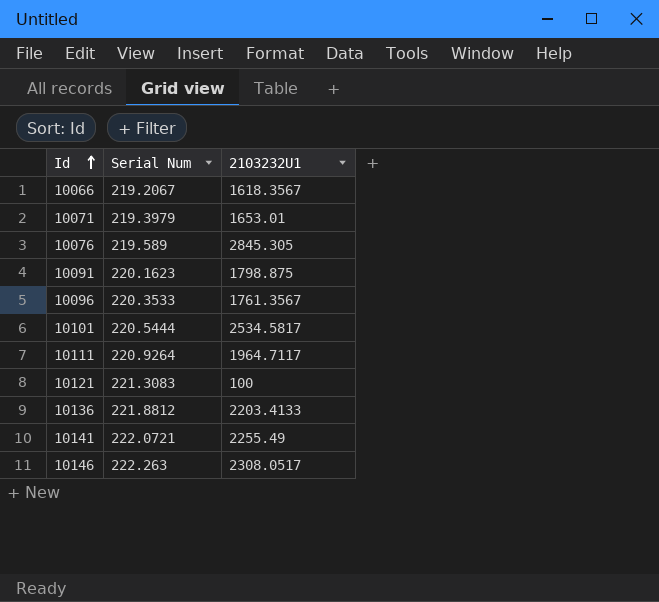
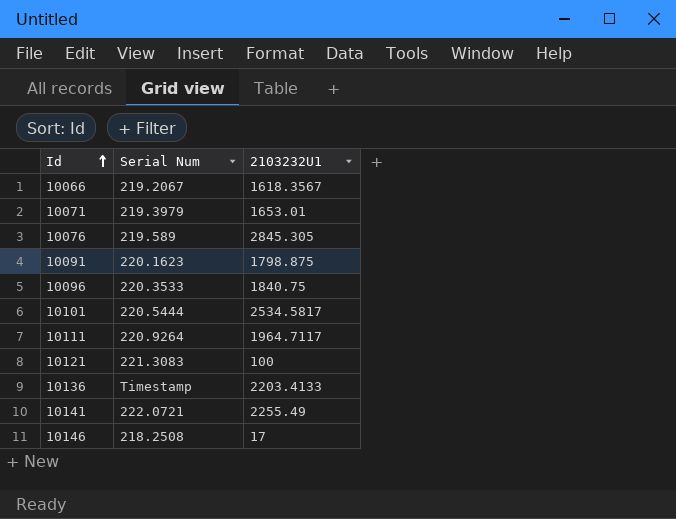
10096 | 2103232U1: 1761.3567 -> 1840.75
10136 | Serial Num: 221.8812 -> Timestamp
10146 | Serial Num: 222.263 -> 218.2508
10146 | 2103232U1: 2308.0517 -> 17

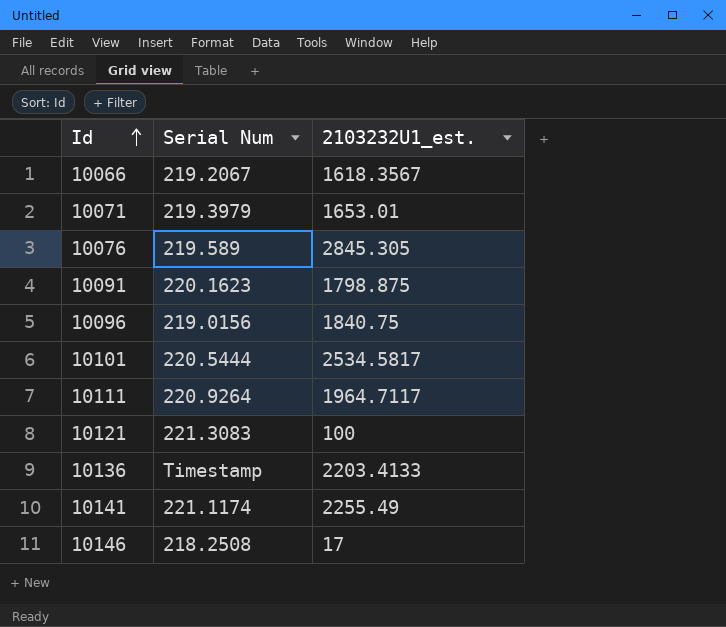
column name: 2103232U1 -> 2103232U1_est.
10096 | Serial Num: 220.3533 -> 219.0156
10141 | Serial Num: 222.0721 -> 221.1174

